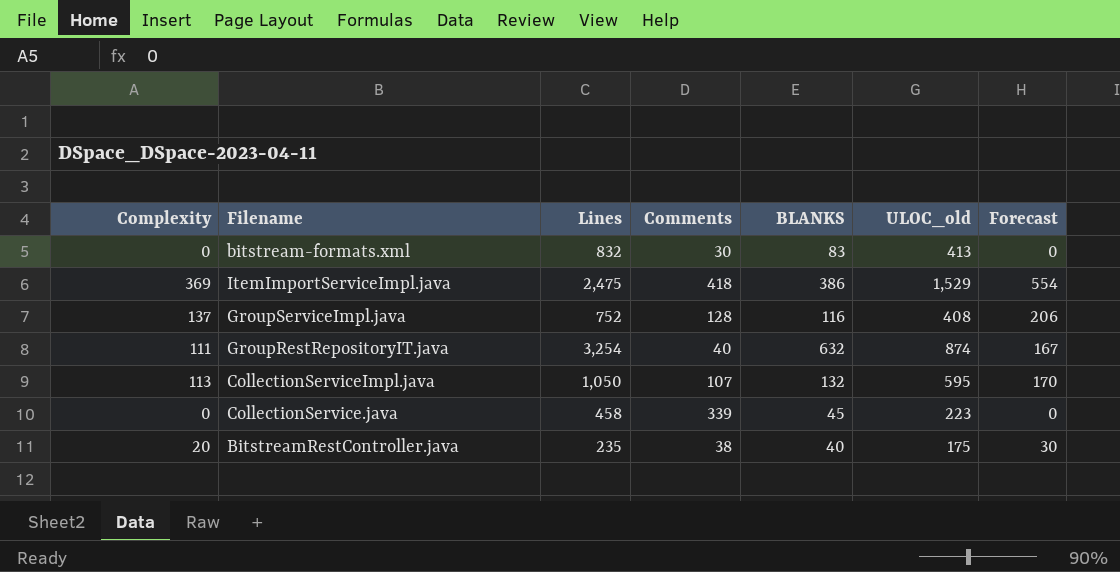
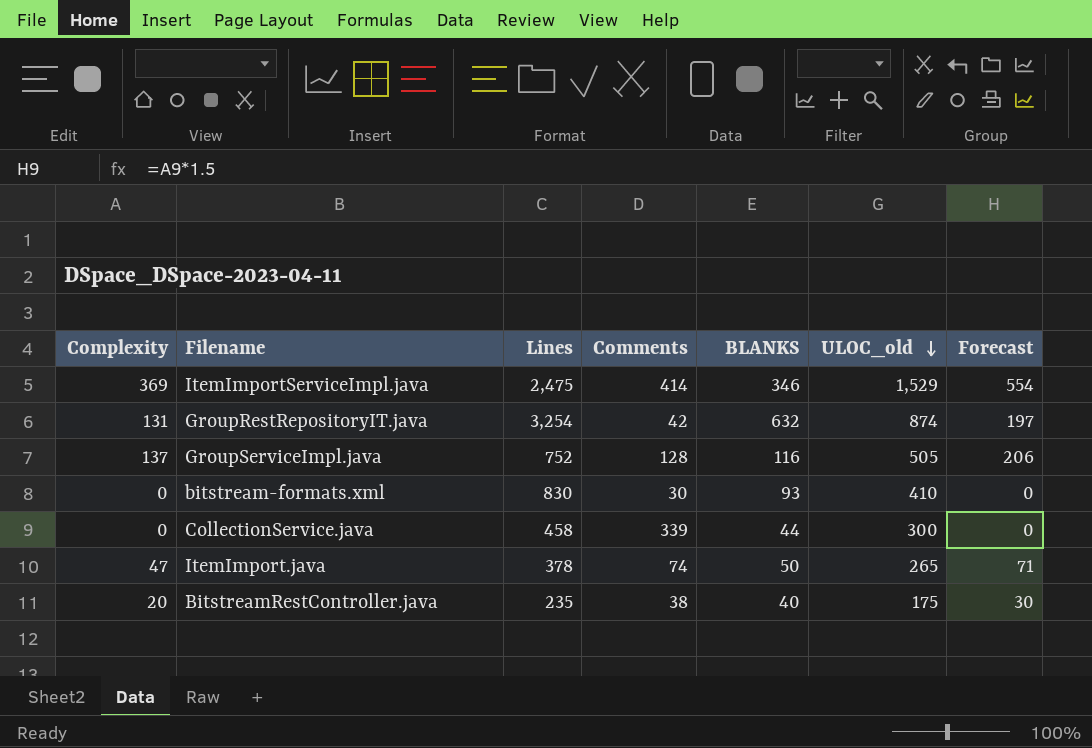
row order: none -> ULOC_old descending
row CollectionServiceImpl.java: 113 | 1,050 | 107 | 132 | 595 | 170 -> none
ItemImportServiceImpl.java | Comments: 418 -> 414
ItemImportServiceImpl.java | BLANKS: 386 -> 346
GroupRestRepositoryIT.java | Complexity: 111 -> 131
GroupRestRepositoryIT.java | Comments: 40 -> 42
GroupRestRepositoryIT.java | Forecast: 167 -> 197
GroupServiceImpl.java | ULOC_old: 408 -> 505
bitstream-formats.xml | Lines: 832 -> 830
bitstream-formats.xml | BLANKS: 83 -> 93
bitstream-formats.xml | ULOC_old: 413 -> 410
CollectionService.java | BLANKS: 45 -> 44
CollectionService.java | ULOC_old: 223 -> 300
row ItemImport.java: none -> 47 | 378 | 74 | 50 | 265 | 71

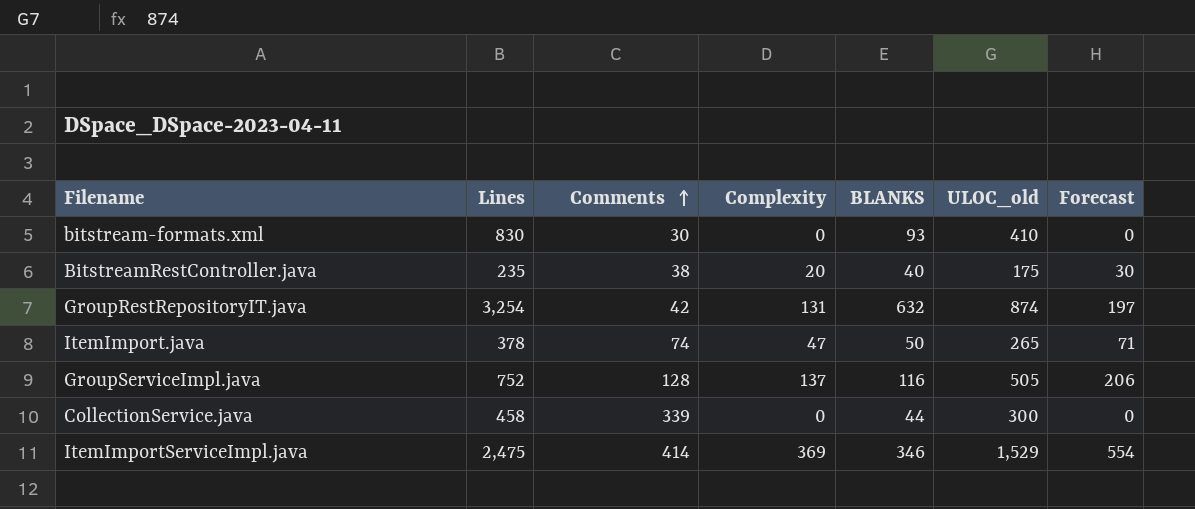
row order: ULOC_old descending -> Comments ascending
column Complexity | position: 1 -> 4

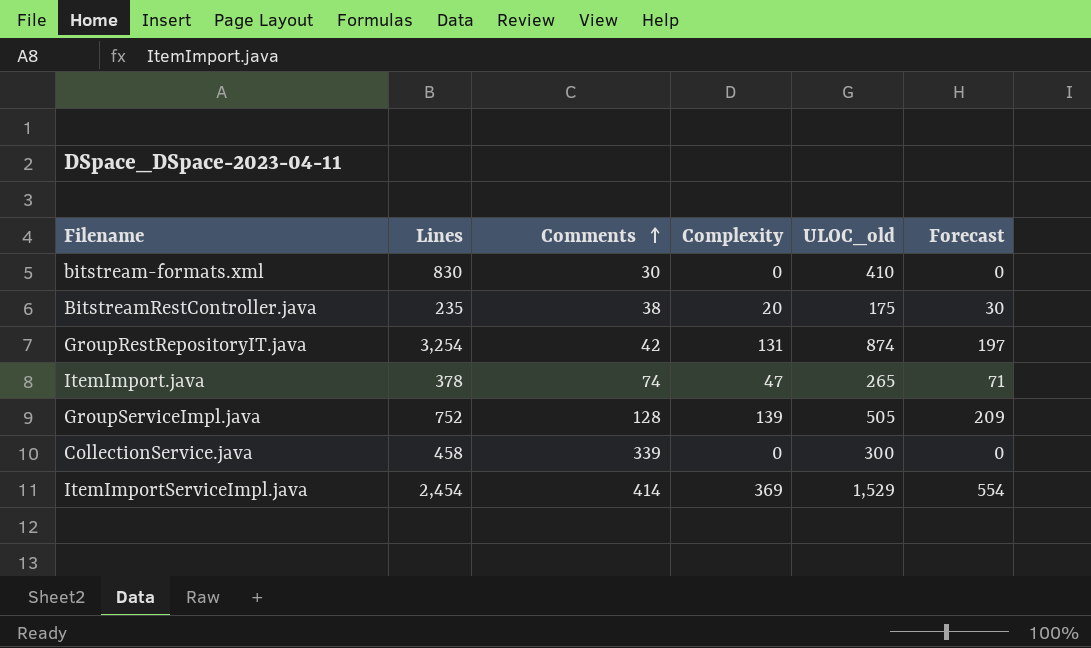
column BLANKS | position: 5 -> none
GroupServiceImpl.java | Complexity: 137 -> 139
GroupServiceImpl.java | Forecast: 206 -> 209
ItemImportServiceImpl.java | Lines: 2,475 -> 2,454

